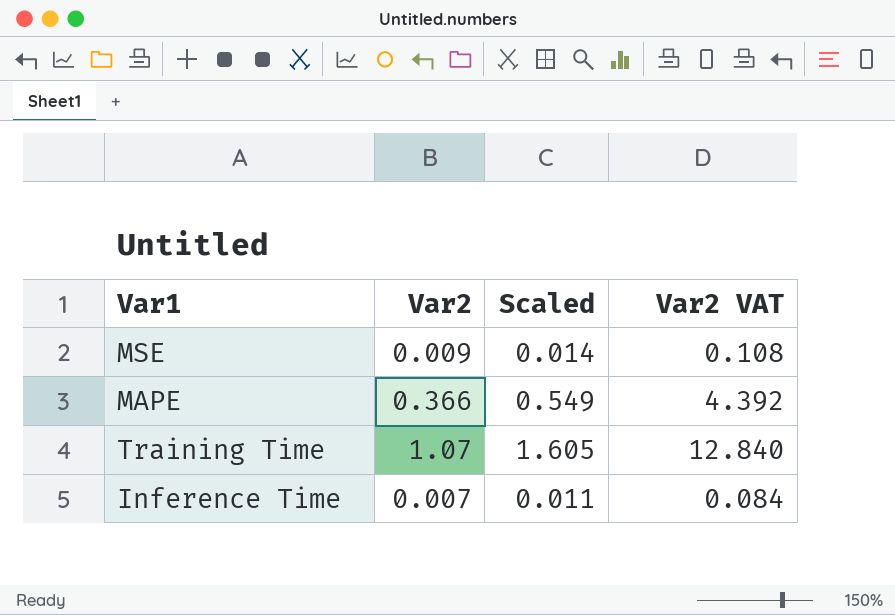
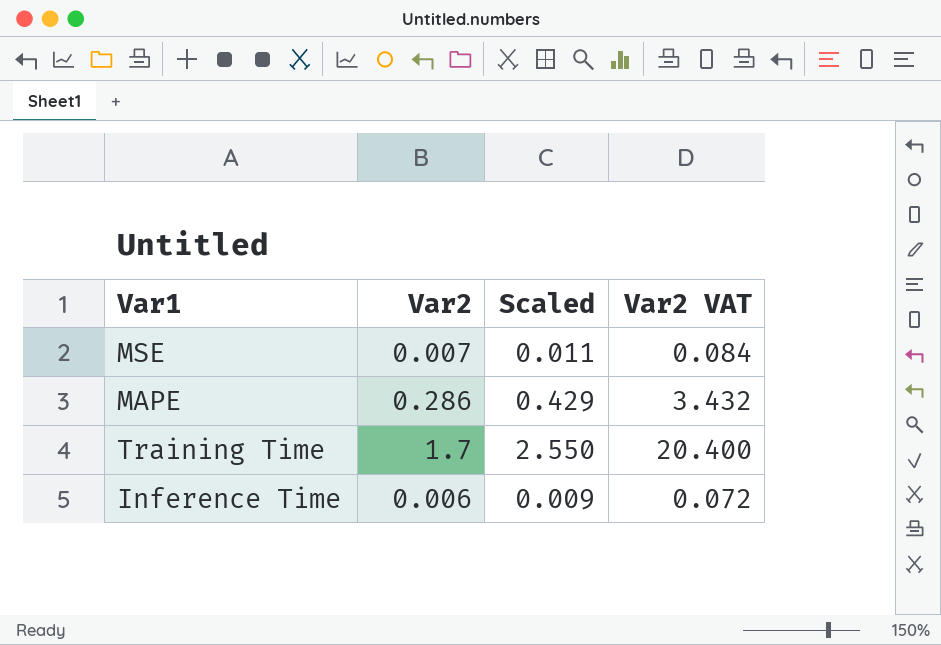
MSE | Var2: 0.009 -> 0.007
MSE | Scaled: 0.014 -> 0.011
MSE | Var2 VAT: 0.108 -> 0.084
MAPE | Var2: 0.366 -> 0.286
MAPE | Scaled: 0.549 -> 0.429
MAPE | Var2 VAT: 4.392 -> 3.432
Training Time | Var2: 1.07 -> 1.7
Training Time | Scaled: 1.605 -> 2.550
Training Time | Var2 VAT: 12.840 -> 20.400
Inference Time | Var2: 0.007 -> 0.006
Inference Time | Scaled: 0.011 -> 0.009
Inference Time | Var2 VAT: 0.084 -> 0.072

